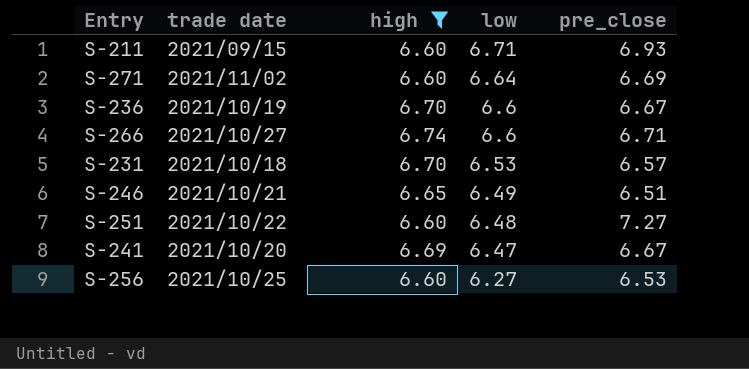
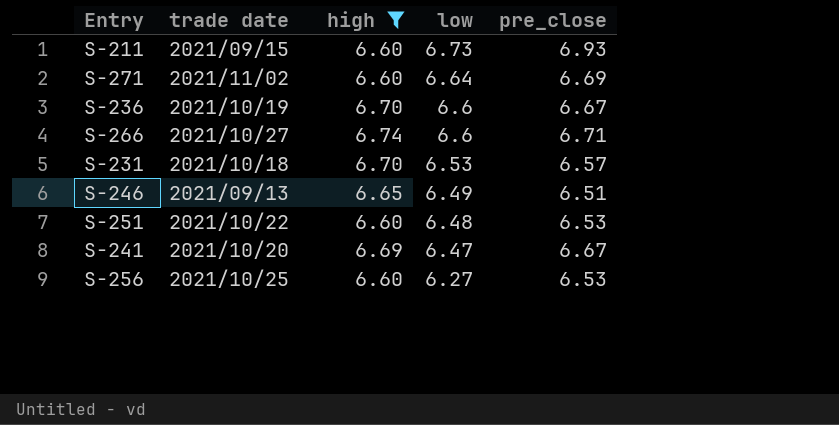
S-211 | low: 6.71 -> 6.73
S-246 | trade date: 2021/10/21 -> 2021/09/13
S-251 | pre_close: 7.27 -> 6.53

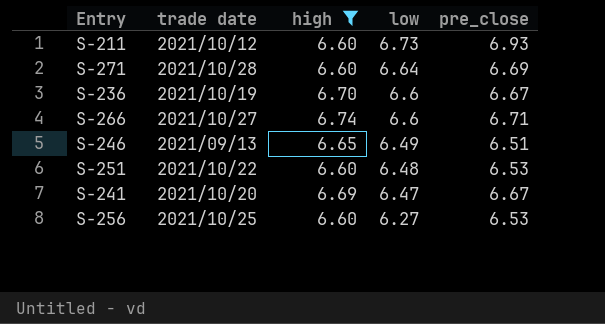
row S-231: 2021/10/18 | 6.70 | 6.53 | 6.57 -> none
S-211 | trade date: 2021/09/15 -> 2021/10/12
S-271 | trade date: 2021/11/02 -> 2021/10/28

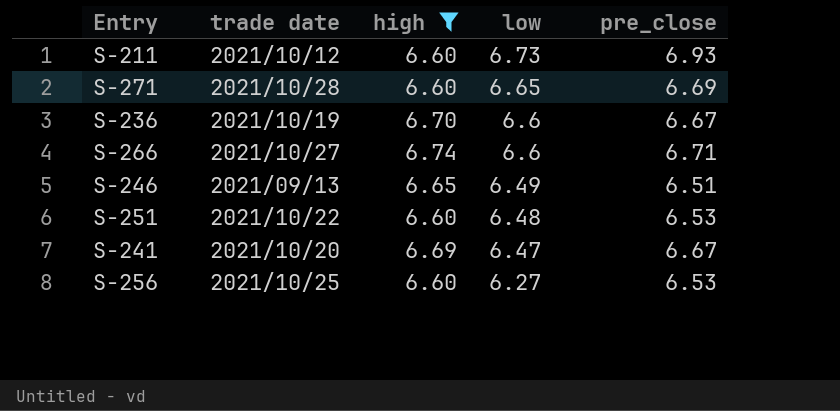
S-271 | low: 6.64 -> 6.65

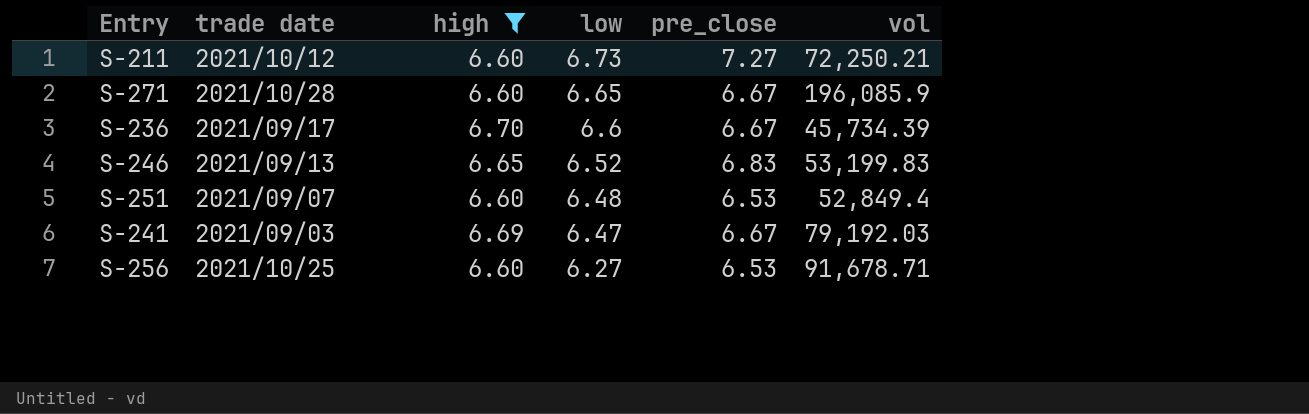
column vol | position: none -> 6
row S-266: 2021/10/27 | 6.74 | 6.6 | 6.71 -> none
S-211 | pre_close: 6.93 -> 7.27
S-271 | pre_close: 6.69 -> 6.67
S-236 | trade date: 2021/10/19 -> 2021/09/17
S-246 | low: 6.49 -> 6.52
S-246 | pre_close: 6.51 -> 6.83
S-251 | trade date: 2021/10/22 -> 2021/09/07
S-241 | trade date: 2021/10/20 -> 2021/09/03

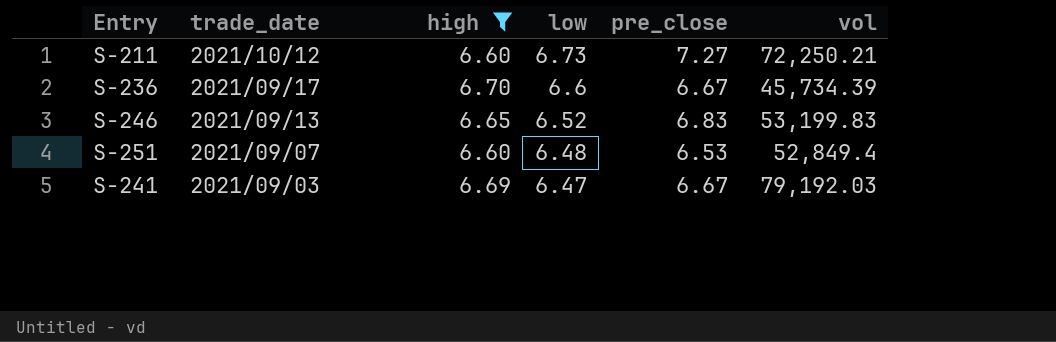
column name: trade date -> trade_date
row S-271: 2021/10/28 | 6.60 | 6.65 | 6.67 | 196,085.9 -> none
row S-256: 2021/10/25 | 6.60 | 6.27 | 6.53 | 91,678.71 -> none

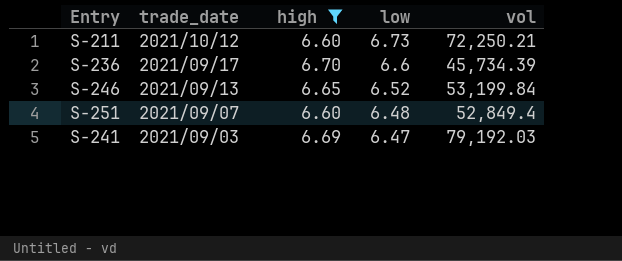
column pre_close | position: 5 -> none
S-246 | vol: 53,199.83 -> 53,199.84

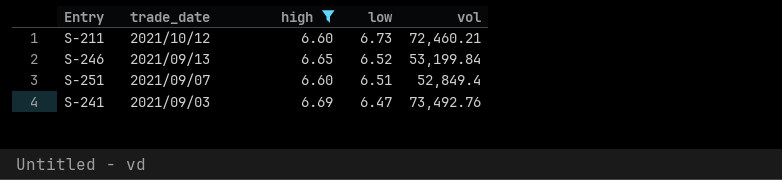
row S-236: 2021/09/17 | 6.70 | 6.6 | 45,734.39 -> none
S-211 | vol: 72,250.21 -> 72,460.21
S-251 | low: 6.48 -> 6.51
S-241 | vol: 79,192.03 -> 73,492.76

